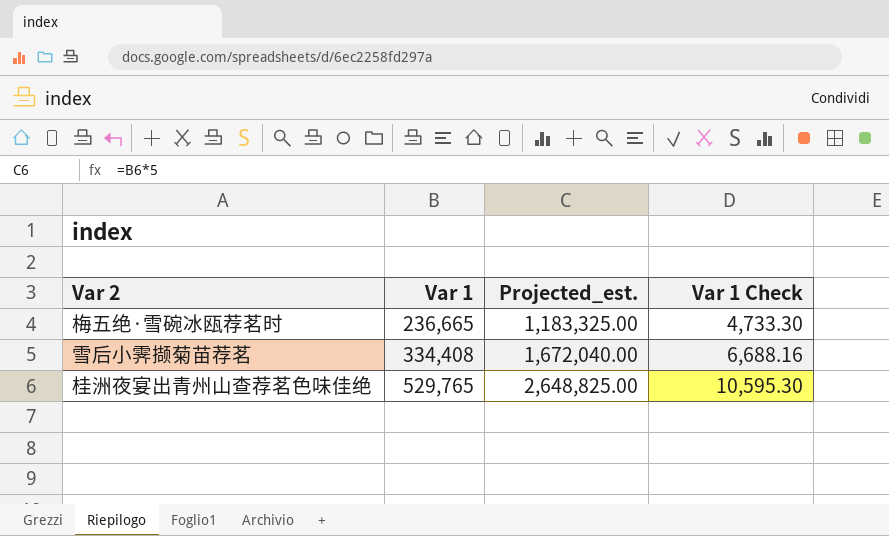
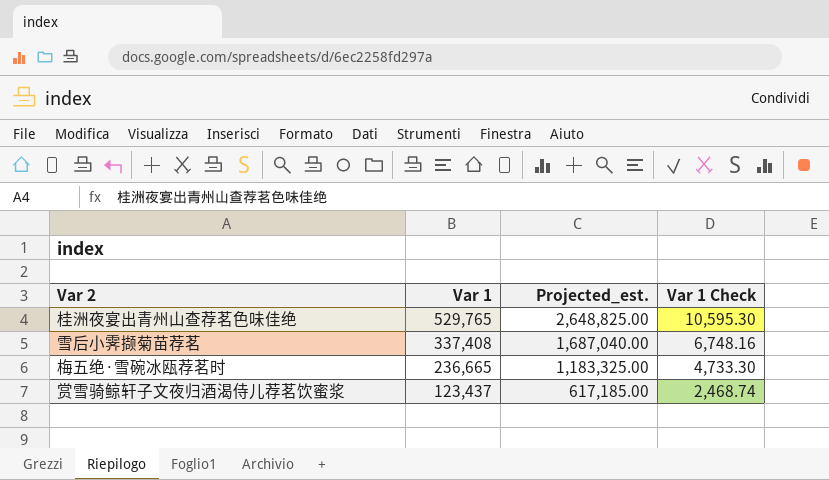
row order: Var 1 ascending -> Var 1 descending
雪后小霁撷菊苗荐茗 | Var 1: 334,408 -> 337,408
雪后小霁撷菊苗荐茗 | Projected_est.: 1,672,040.00 -> 1,687,040.00
雪后小霁撷菊苗荐茗 | Var 1 Check: 6,688.16 -> 6,748.16
row 赏雪骑鲸轩子文夜归酒渴侍儿荐茗饮蜜浆: none -> 123,437 | 617,185.00 | 2,468.74

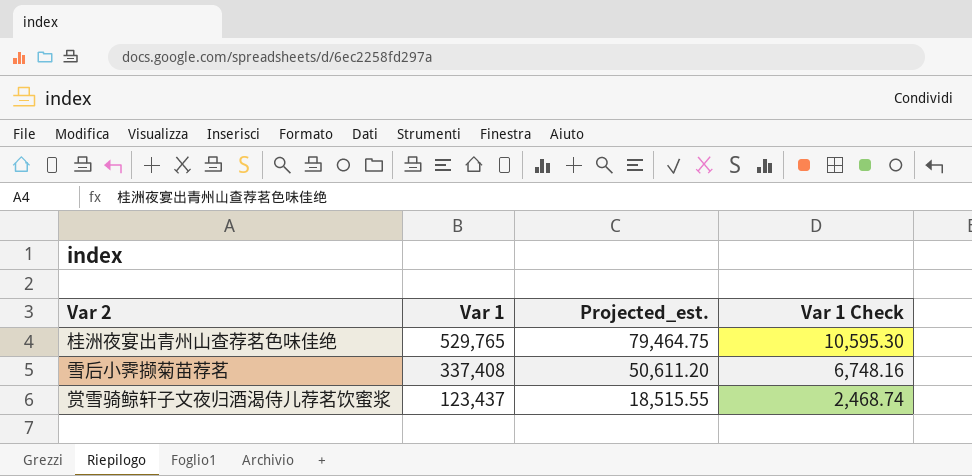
column Projected_est. | formula: [Var 1] * 5 -> [Var 1] * 0.15
row 梅五绝·雪碗冰瓯荐茗时: 236,665 | 1,183,325.00 | 4,733.30 -> none

